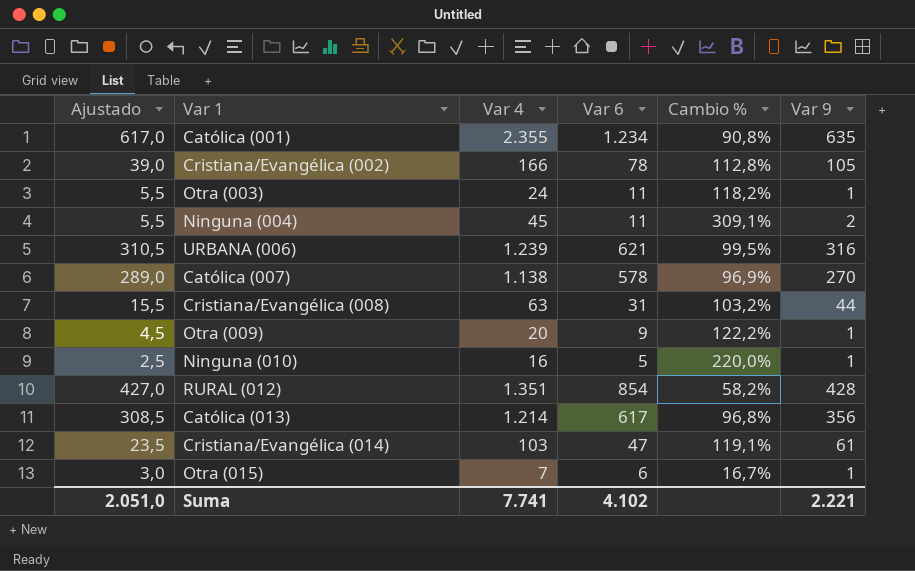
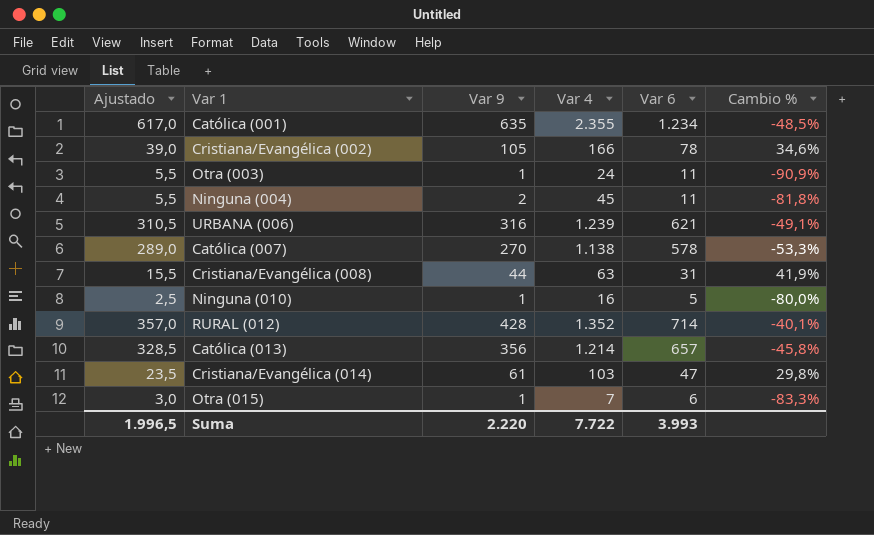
column Var 9 | position: 6 -> 3
column Cambio % | formula: ([Var 4] - [Var 6]) / [Var 6] -> ([Var 9] - [Var 6]) / [Var 6]
row Otra (009): 4,5 | 20 | 9 | 122,2% | 1 -> none
RURAL (012) | Ajustado: 427,0 -> 357,0
RURAL (012) | Var 4: 1.351 -> 1.352
RURAL (012) | Var 6: 854 -> 714
Católica (013) | Ajustado: 308,5 -> 328,5
Católica (013) | Var 6: 617 -> 657
Suma | Ajustado: 2.051,0 -> 1.996,5
Suma | Var 9: 2.221 -> 2.220
Suma | Var 4: 7.741 -> 7.722
Suma | Var 6: 4.102 -> 3.993

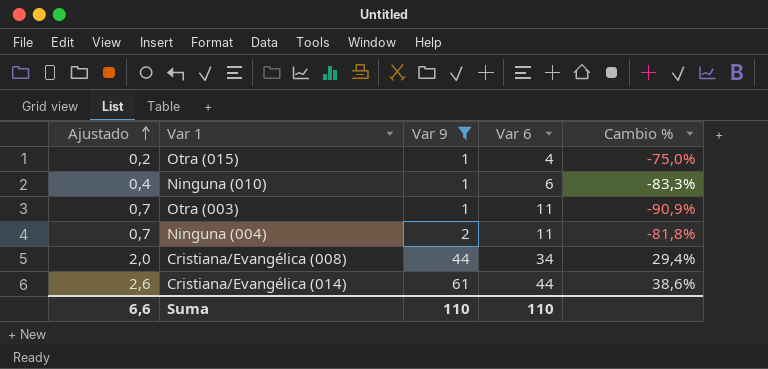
filter: none -> Var 9 <= 61
row order: none -> Ajustado ascending
column Var 4 | position: 4 -> none
column Ajustado | formula: [Var 6] * 0,5 -> [Var 6] * 0,06
Otra (015) | Var 6: 6 -> 4
Otra (015) | Cambio %: -83,3% -> -75,0%
Ninguna (010) | Var 6: 5 -> 6
Ninguna (010) | Cambio %: -80,0% -> -83,3%
Cristiana/Evangélica (008) | Var 6: 31 -> 34
Cristiana/Evangélica (008) | Cambio %: 41,9% -> 29,4%
Cristiana/Evangélica (014) | Var 6: 47 -> 44
Cristiana/Evangélica (014) | Cambio %: 29,8% -> 38,6%
Suma | Ajustado: 1.996,5 -> 6,6
Suma | Var 9: 2.220 -> 110
Suma | Var 6: 3.993 -> 110

